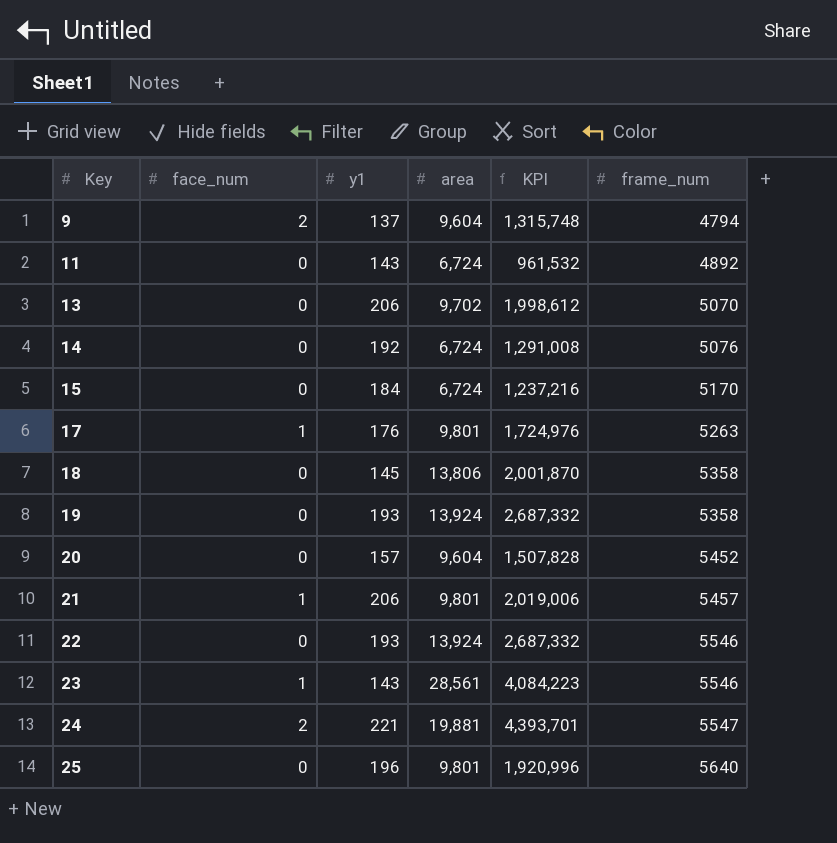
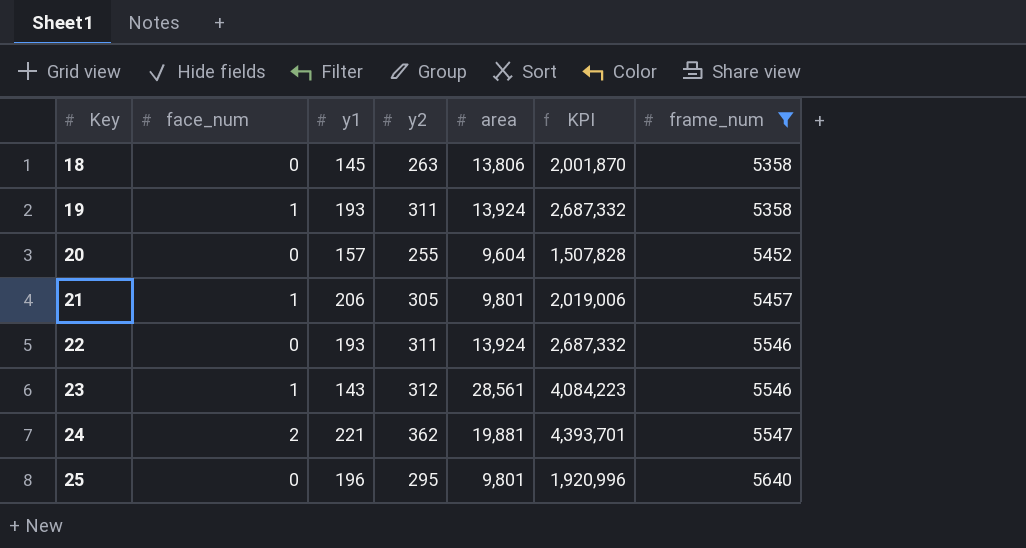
filter: none -> frame_num >= 5358
column y2 | position: none -> 4
19 | face_num: 0 -> 1

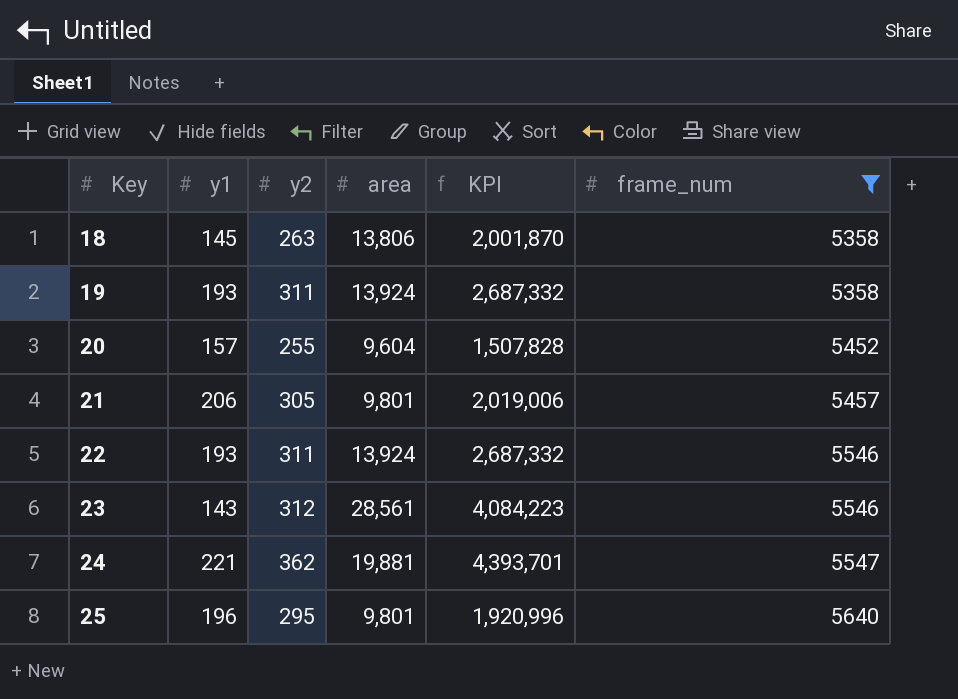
column face_num | position: 2 -> none

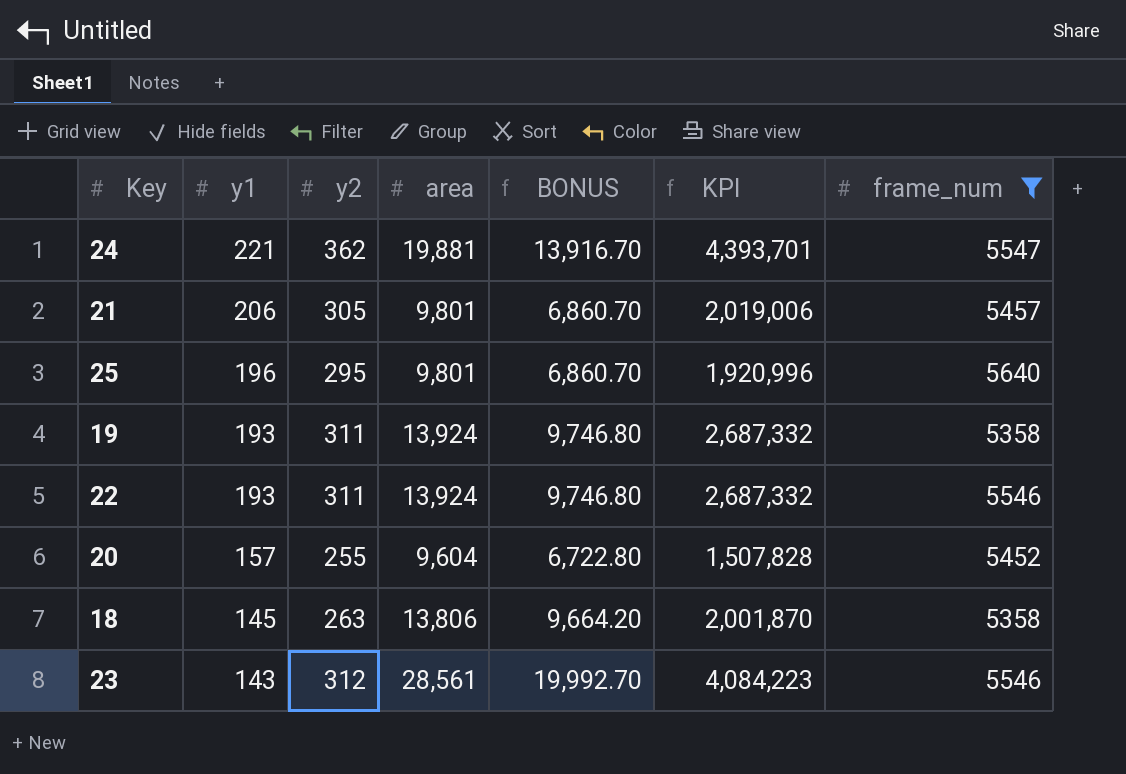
row order: Key ascending -> y1 descending
column BONUS | formula: none -> [area] * 0.7

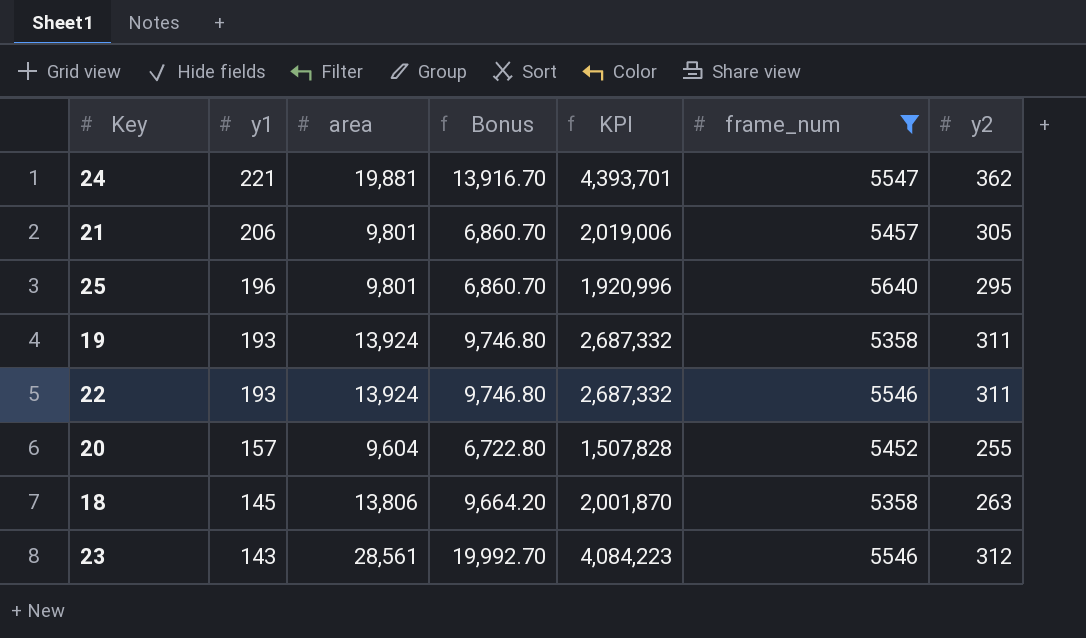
column name: BONUS -> Bonus
column y2 | position: 3 -> 7

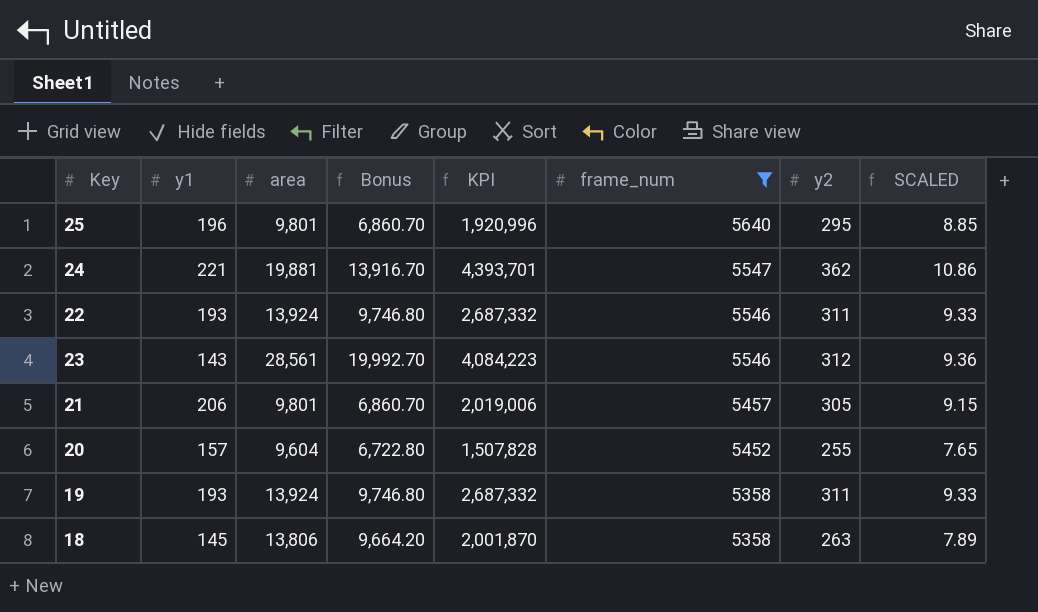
row order: y1 descending -> frame_num descending
column SCALED | formula: none -> [y2] * 0.03

